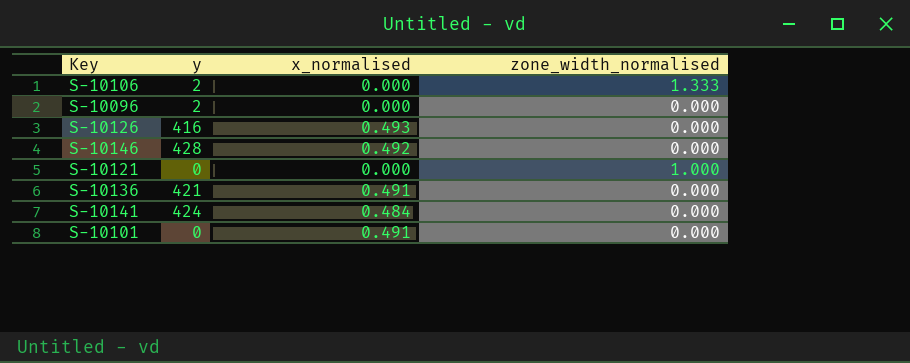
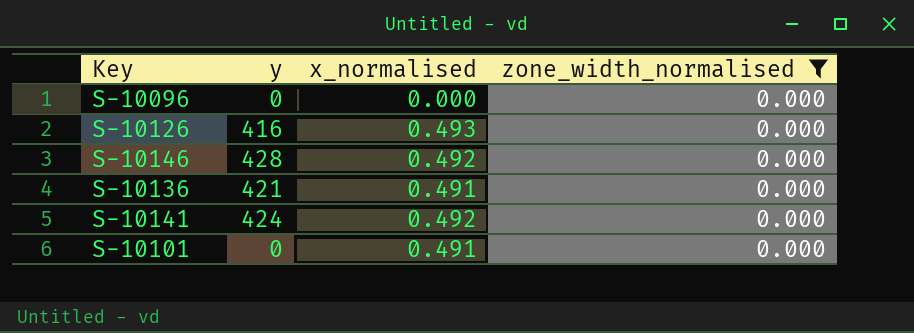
filter: none -> zone_width_normalised = 0.000
S-10096 | y: 2 -> 0
S-10141 | x_normalised: 0.484 -> 0.492

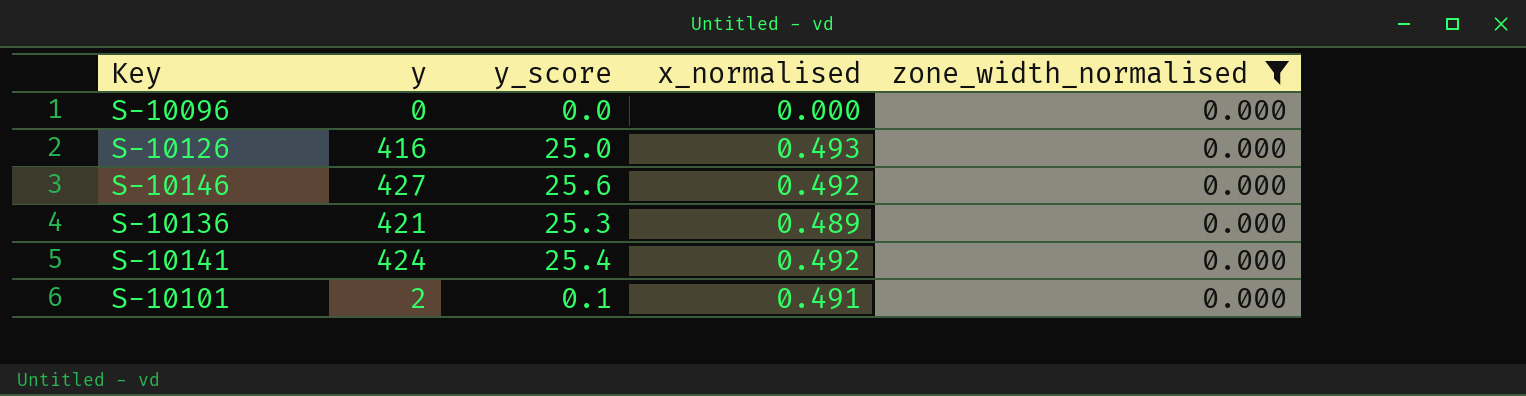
column y_score | formula: none -> [y] * 0.06
S-10146 | y: 428 -> 427
S-10136 | x_normalised: 0.491 -> 0.489
S-10101 | y: 0 -> 2

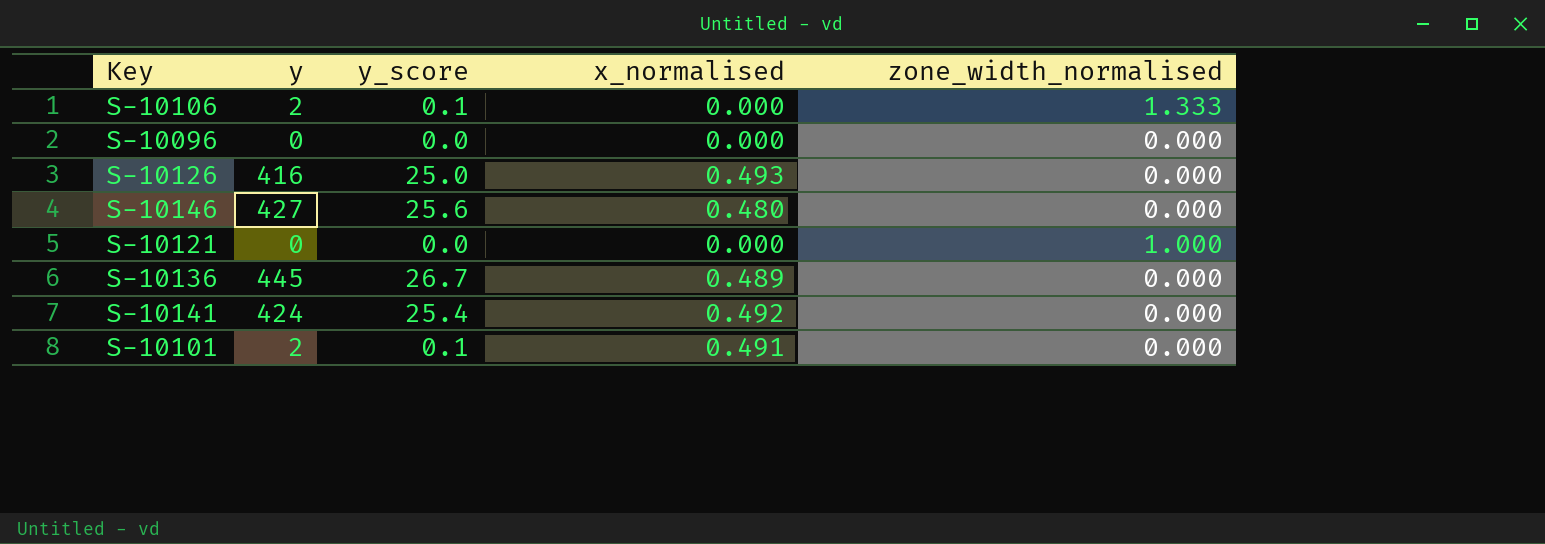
filter: zone_width_normalised = 0.000 -> none
S-10146 | x_normalised: 0.492 -> 0.480
S-10136 | y: 421 -> 445
S-10136 | y_score: 25.3 -> 26.7

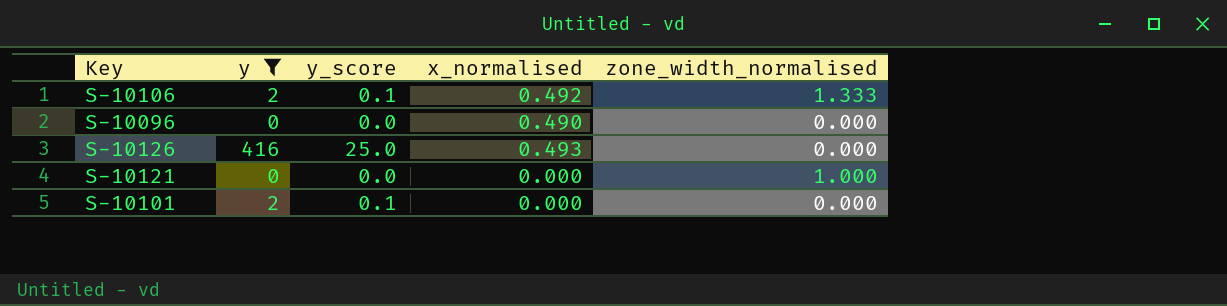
filter: none -> y <= 416
S-10106 | x_normalised: 0.000 -> 0.492
S-10096 | x_normalised: 0.000 -> 0.490
S-10101 | x_normalised: 0.491 -> 0.000

